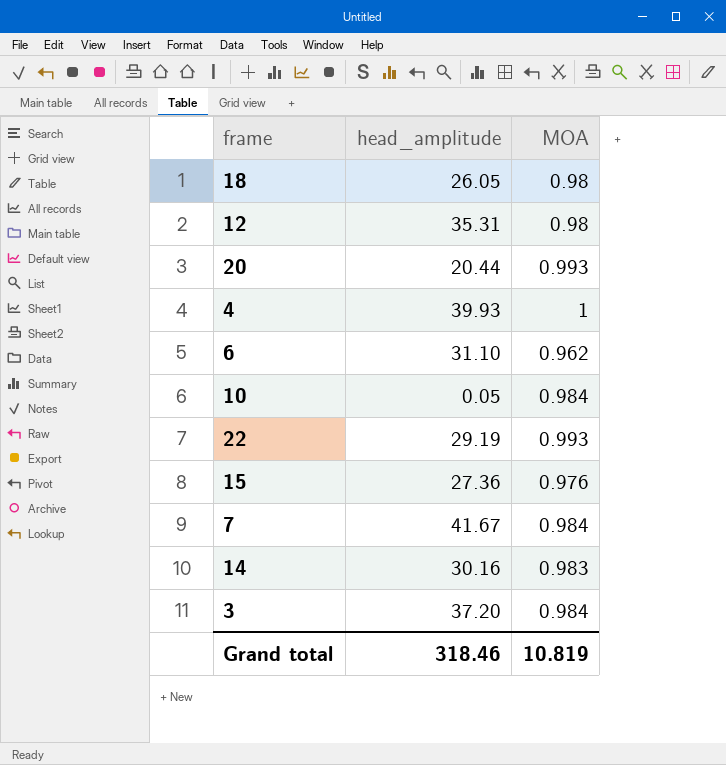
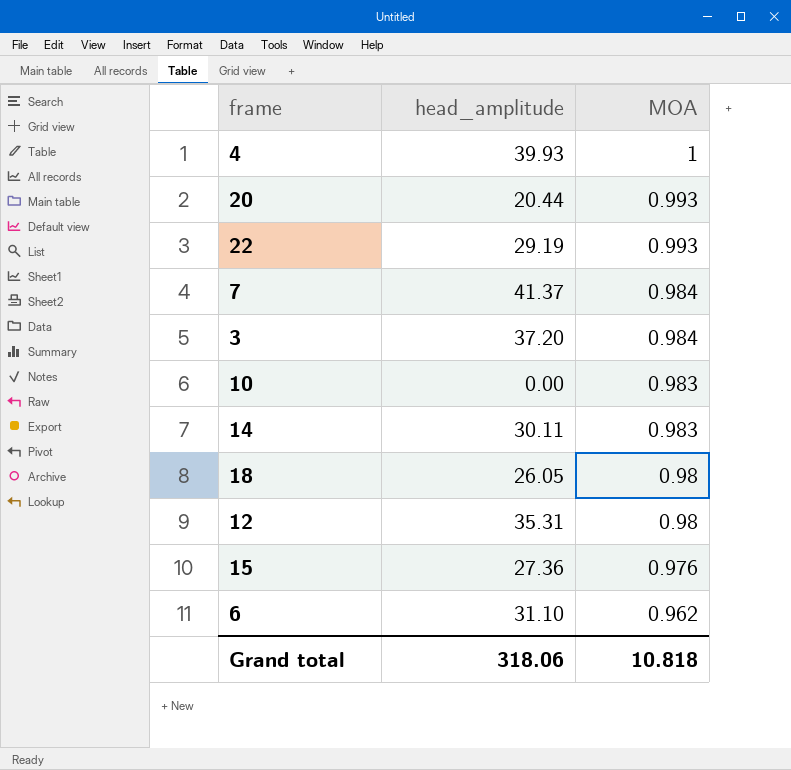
row order: none -> MOA descending
7 | head_amplitude: 41.67 -> 41.37
10 | head_amplitude: 0.05 -> 0.00
10 | MOA: 0.984 -> 0.983
14 | head_amplitude: 30.16 -> 30.11
Grand total | head_amplitude: 318.46 -> 318.06
Grand total | MOA: 10.819 -> 10.818

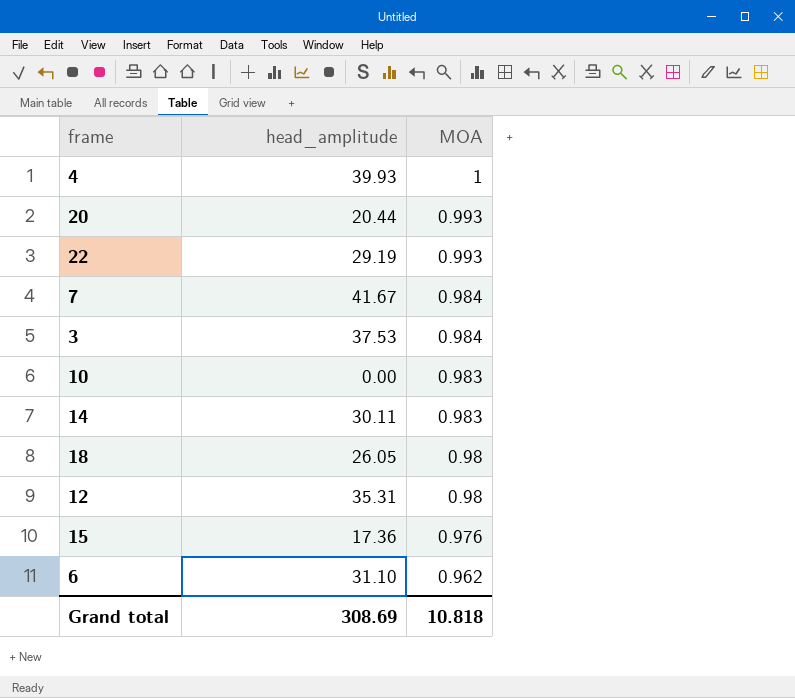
7 | head_amplitude: 41.37 -> 41.67
3 | head_amplitude: 37.20 -> 37.53
15 | head_amplitude: 27.36 -> 17.36
Grand total | head_amplitude: 318.06 -> 308.69

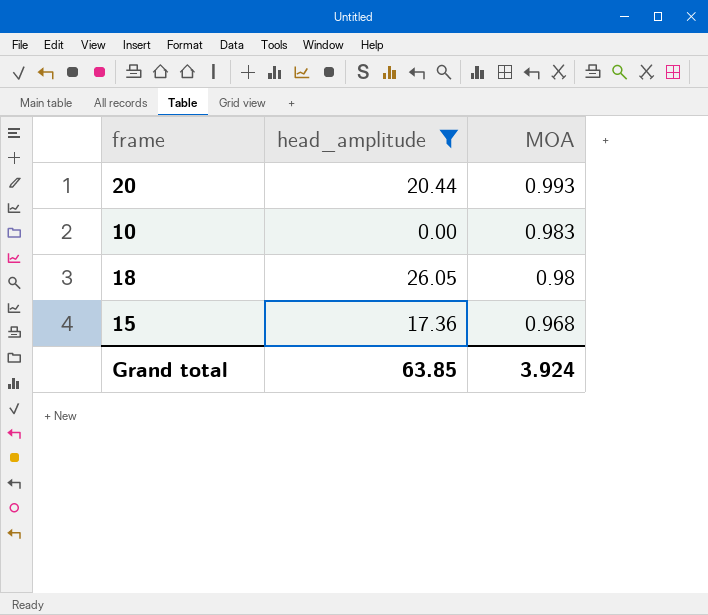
filter: none -> head_amplitude <= 26.05
15 | MOA: 0.976 -> 0.968
Grand total | head_amplitude: 308.69 -> 63.85
Grand total | MOA: 10.818 -> 3.924

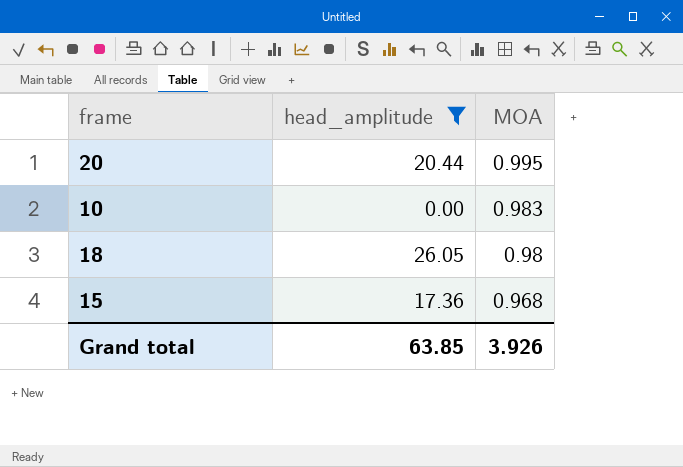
20 | MOA: 0.993 -> 0.995
Grand total | MOA: 3.924 -> 3.926

